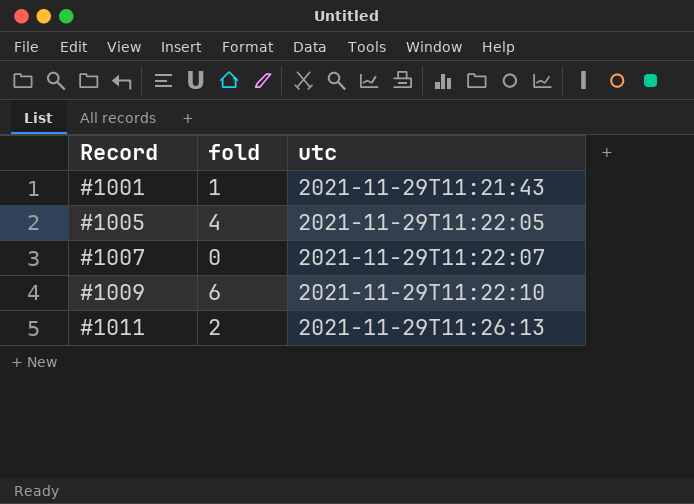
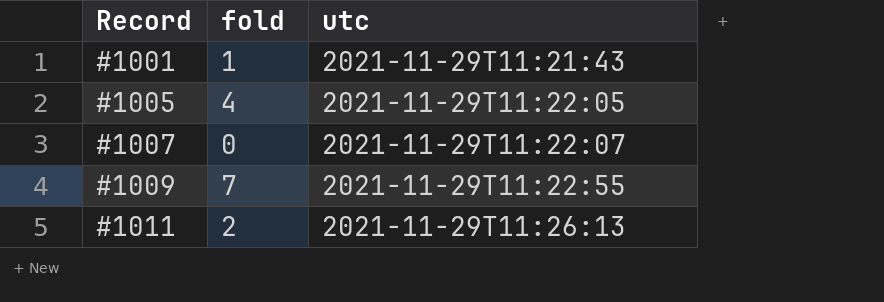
#1009 | fold: 6 -> 7
#1009 | utc: 2021-11-29T11:22:10 -> 2021-11-29T11:22:55

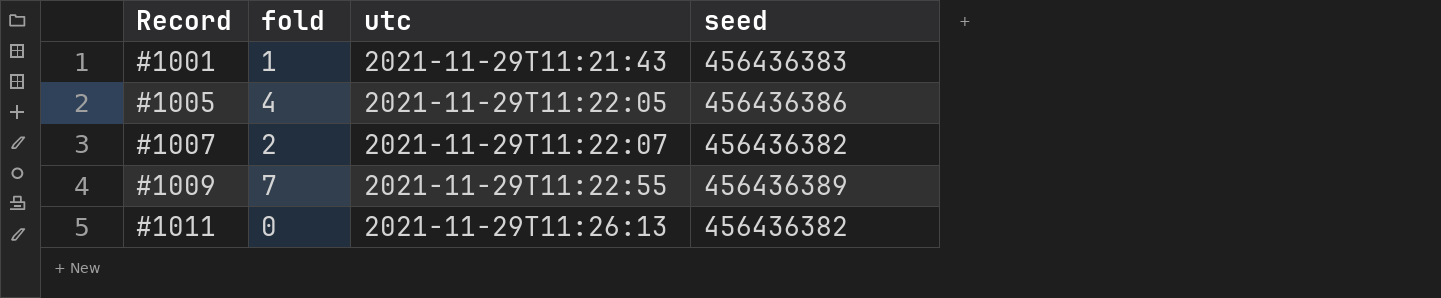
column seed | position: none -> 4
#1007 | fold: 0 -> 2
#1011 | fold: 2 -> 0

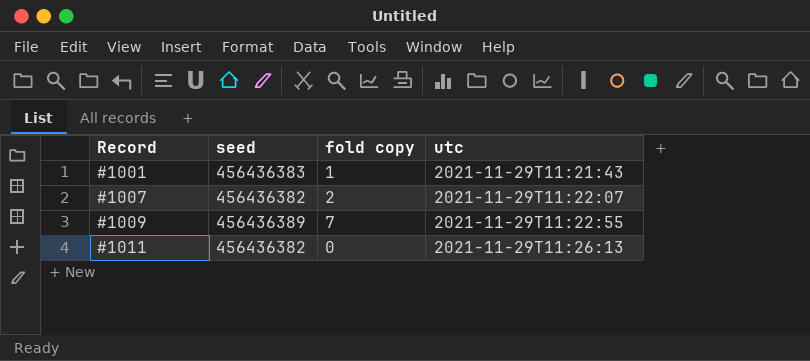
column seed | position: 4 -> 2
column name: fold -> fold copy
row #1005: 4 | 2021-11-29T11:22:05 | 456436386 -> none

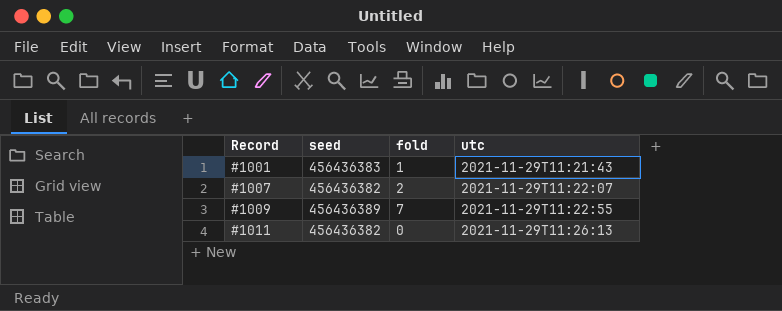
column name: fold copy -> fold

